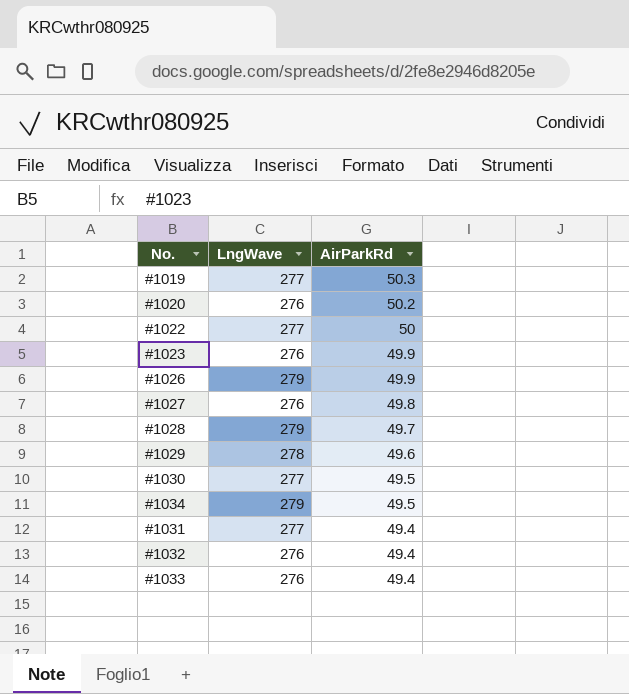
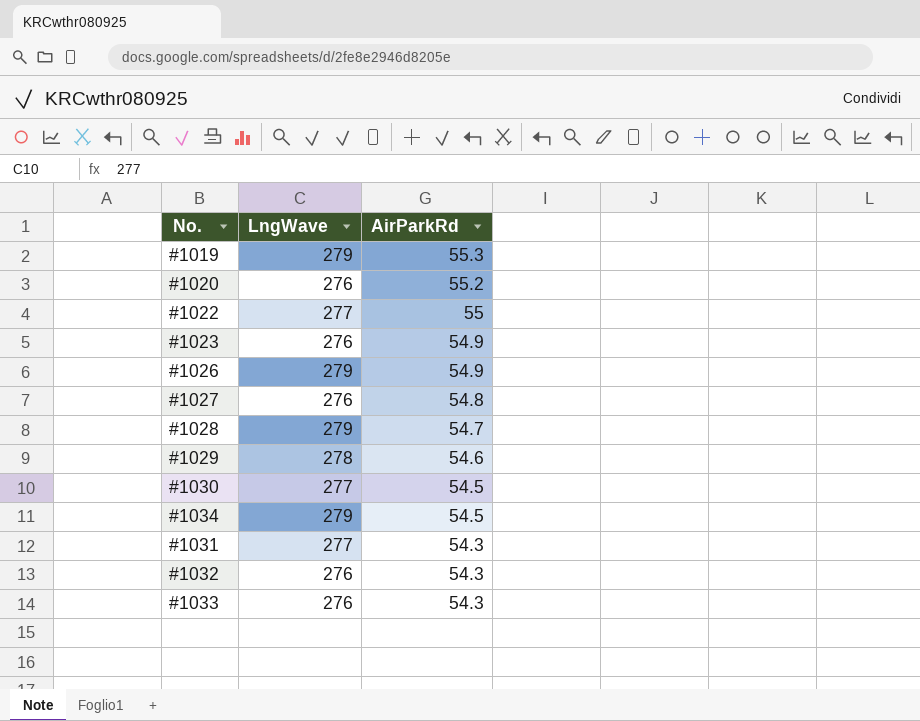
#1019 | LngWave: 277 -> 279
#1019 | AirParkRd: 50.3 -> 55.3
#1020 | AirParkRd: 50.2 -> 55.2
#1022 | AirParkRd: 50 -> 55
#1023 | AirParkRd: 49.9 -> 54.9
#1026 | AirParkRd: 49.9 -> 54.9
#1027 | AirParkRd: 49.8 -> 54.8
#1028 | AirParkRd: 49.7 -> 54.7
#1029 | AirParkRd: 49.6 -> 54.6
#1030 | AirParkRd: 49.5 -> 54.5
#1034 | AirParkRd: 49.5 -> 54.5
#1031 | AirParkRd: 49.4 -> 54.3
#1032 | AirParkRd: 49.4 -> 54.3
#1033 | AirParkRd: 49.4 -> 54.3

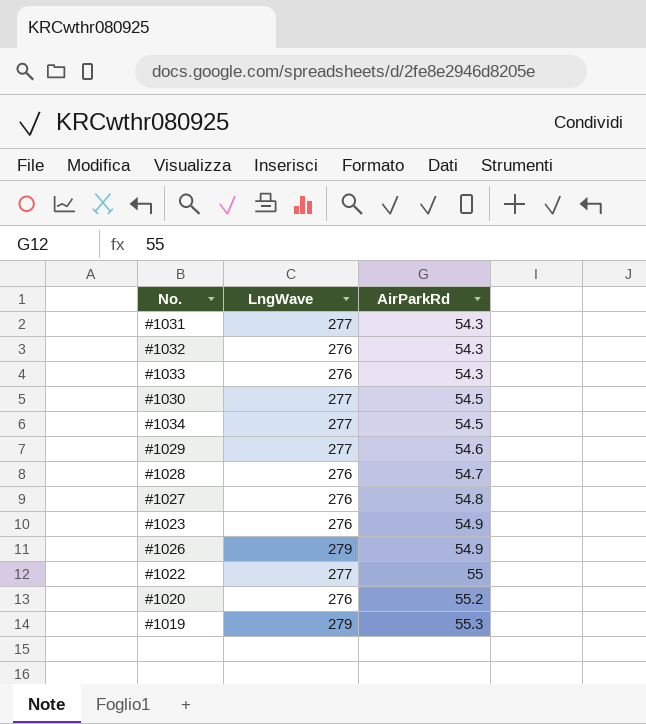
row order: AirParkRd descending -> AirParkRd ascending
#1034 | LngWave: 279 -> 277
#1029 | LngWave: 278 -> 277
#1028 | LngWave: 279 -> 276

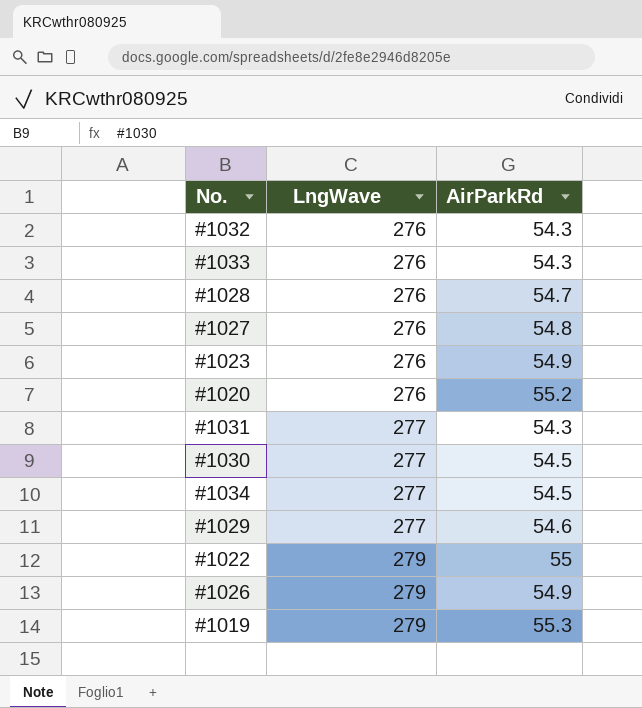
row order: AirParkRd ascending -> LngWave ascending
#1022 | LngWave: 277 -> 279

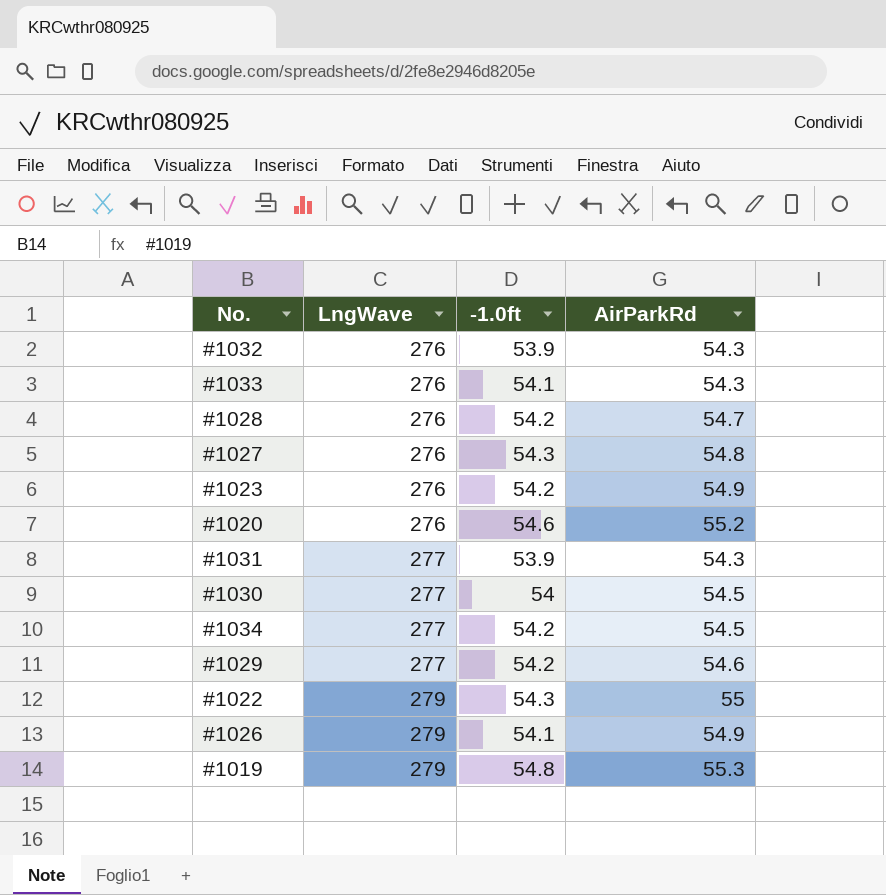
column -1.0ft | position: none -> 3

